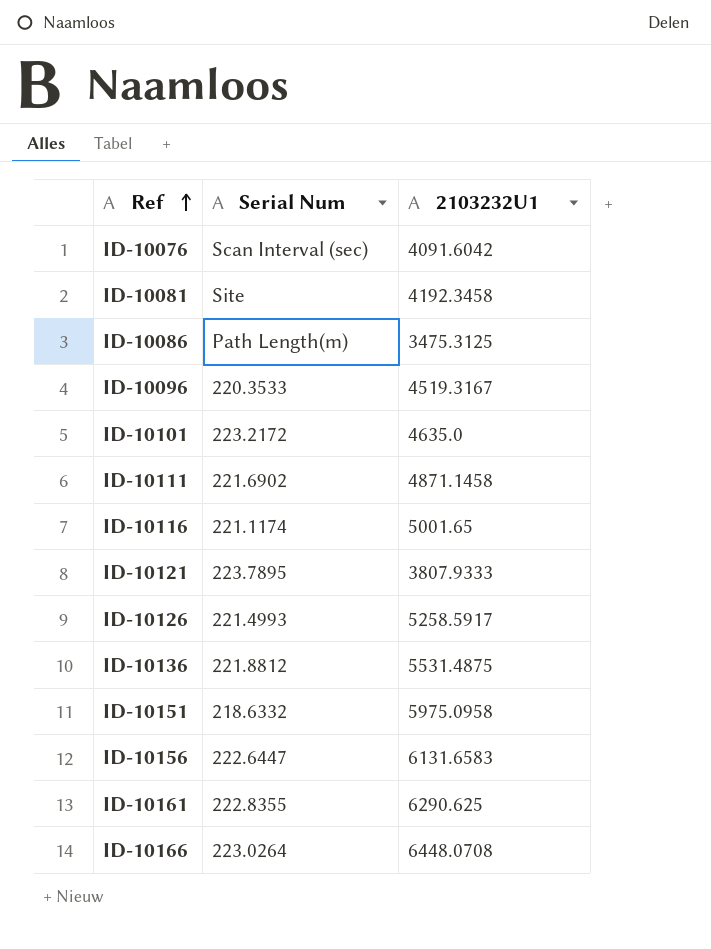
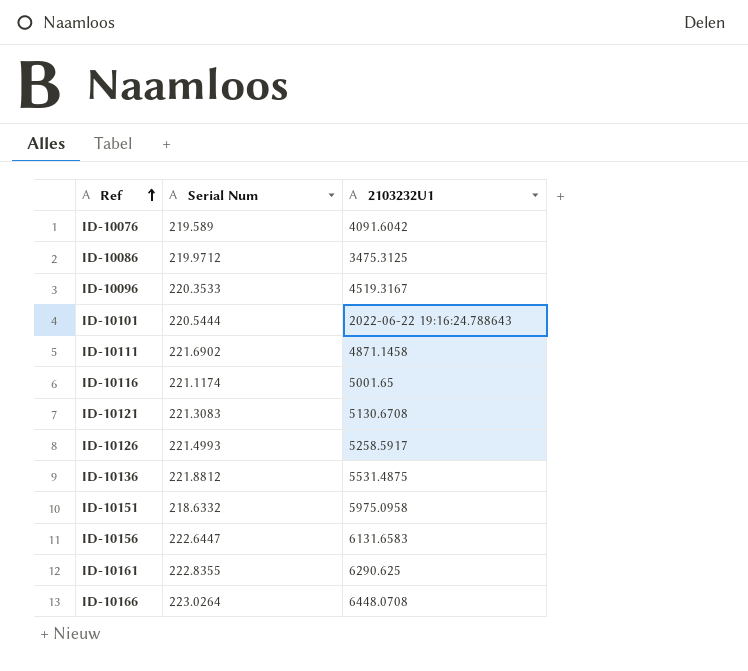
row ID-10081: Site | 4192.3458 -> none
ID-10076 | Serial Num: Scan Interval (sec) -> 219.589
ID-10086 | Serial Num: Path Length(m) -> 219.9712
ID-10101 | Serial Num: 223.2172 -> 220.5444
ID-10101 | 2103232U1: 4635.0 -> 2022-06-22 19:16:24.788643
ID-10121 | Serial Num: 223.7895 -> 221.3083
ID-10121 | 2103232U1: 3807.9333 -> 5130.6708

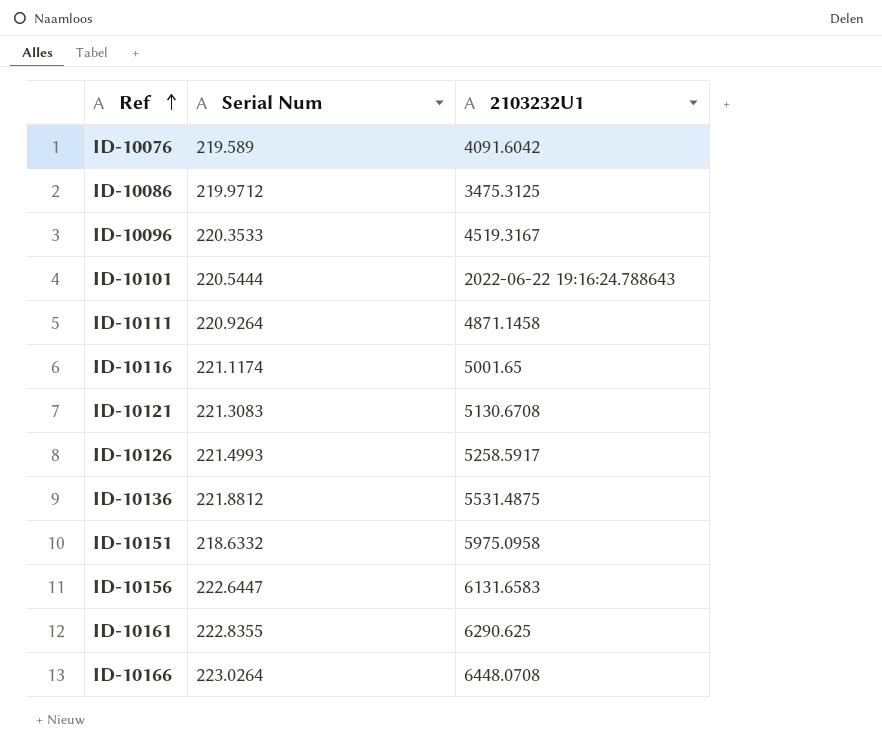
ID-10111 | Serial Num: 221.6902 -> 220.9264

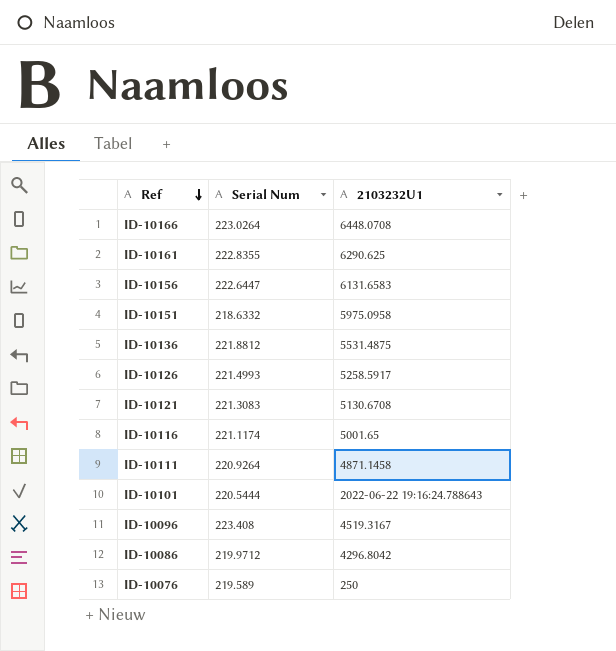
row order: Ref ascending -> Ref descending
ID-10096 | Serial Num: 220.3533 -> 223.408
ID-10086 | 2103232U1: 3475.3125 -> 4296.8042
ID-10076 | 2103232U1: 4091.6042 -> 250

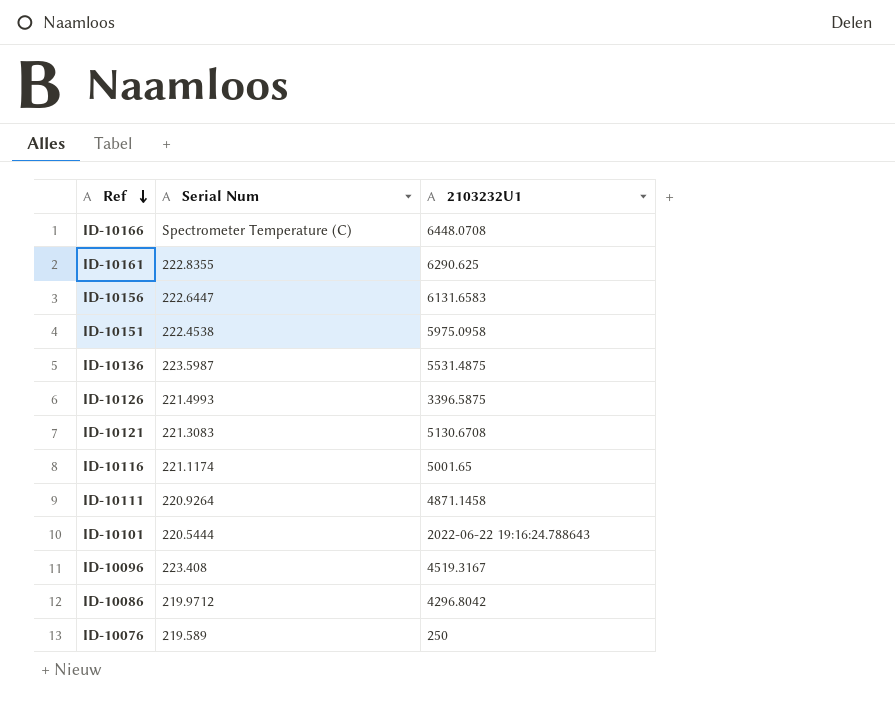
ID-10166 | Serial Num: 223.0264 -> Spectrometer Temperature (C)
ID-10151 | Serial Num: 218.6332 -> 222.4538
ID-10136 | Serial Num: 221.8812 -> 223.5987
ID-10126 | 2103232U1: 5258.5917 -> 3396.5875

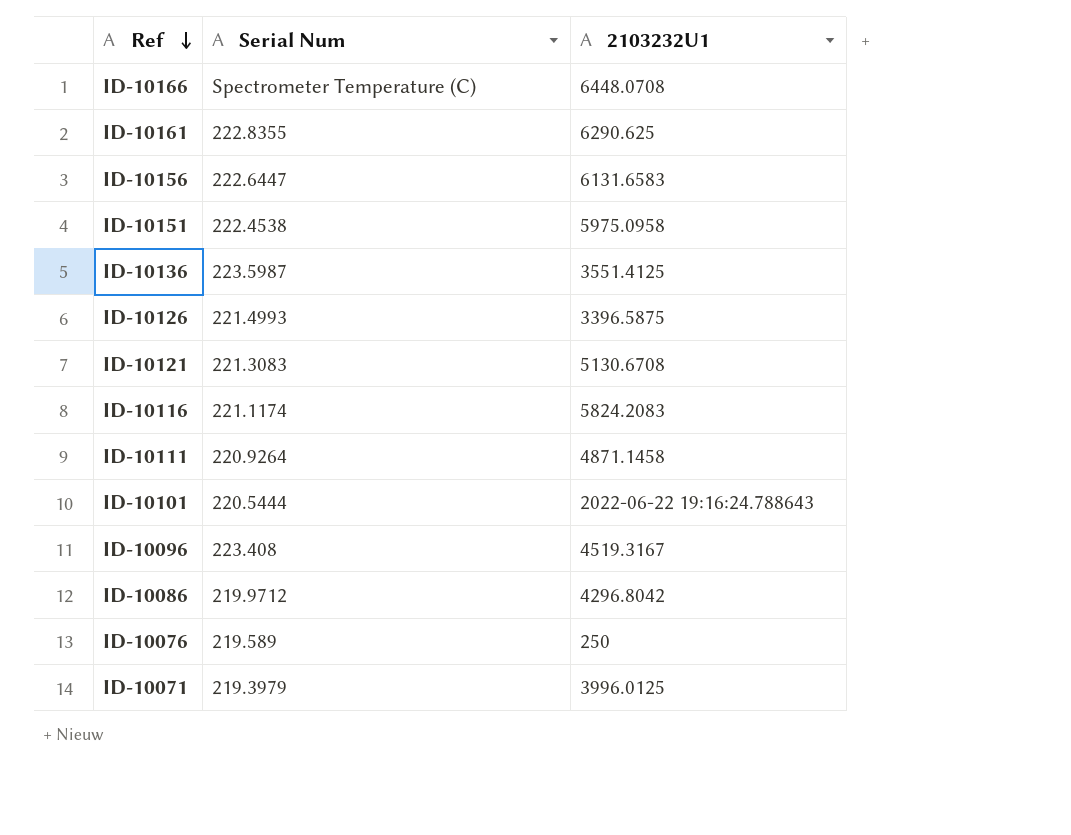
ID-10136 | 2103232U1: 5531.4875 -> 3551.4125
ID-10116 | 2103232U1: 5001.65 -> 5824.2083
row ID-10071: none -> 219.3979 | 3996.0125

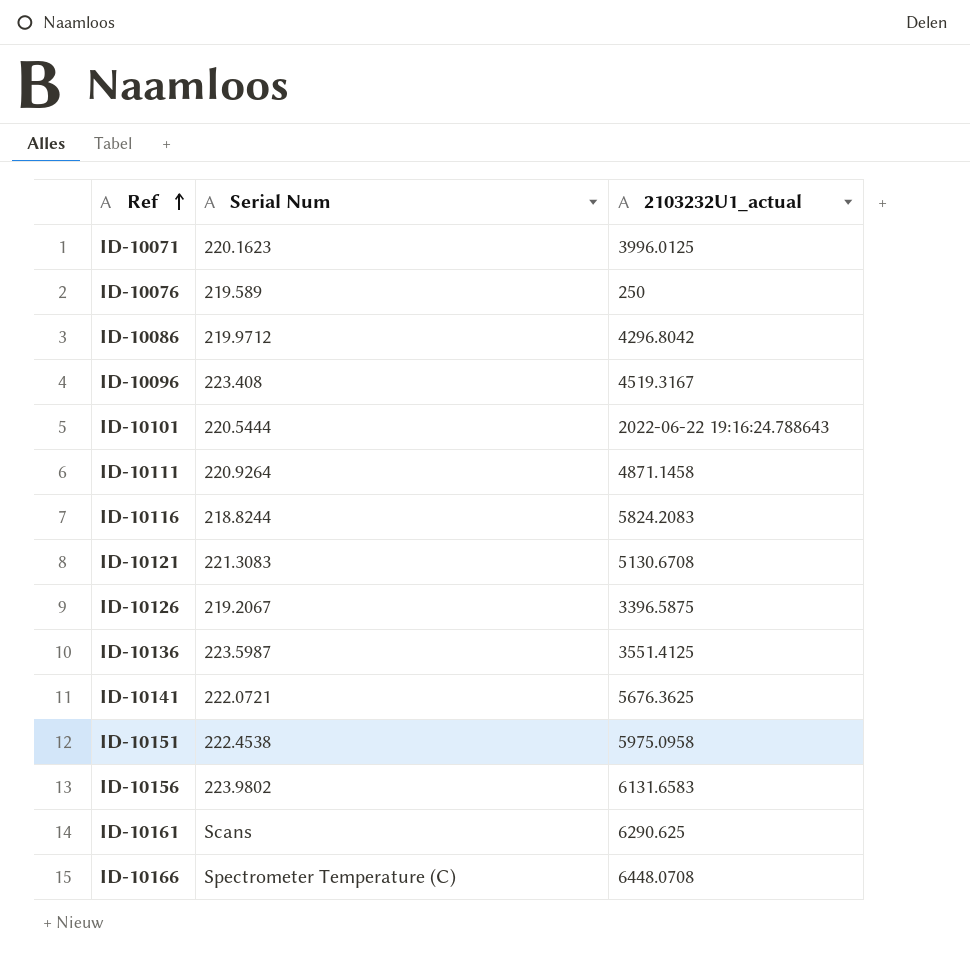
row order: Ref descending -> Ref ascending
column name: 2103232U1 -> 2103232U1_actual
ID-10071 | Serial Num: 219.3979 -> 220.1623
ID-10116 | Serial Num: 221.1174 -> 218.8244
ID-10126 | Serial Num: 221.4993 -> 219.2067
row ID-10141: none -> 222.0721 | 5676.3625
ID-10156 | Serial Num: 222.6447 -> 223.9802
ID-10161 | Serial Num: 222.8355 -> Scans

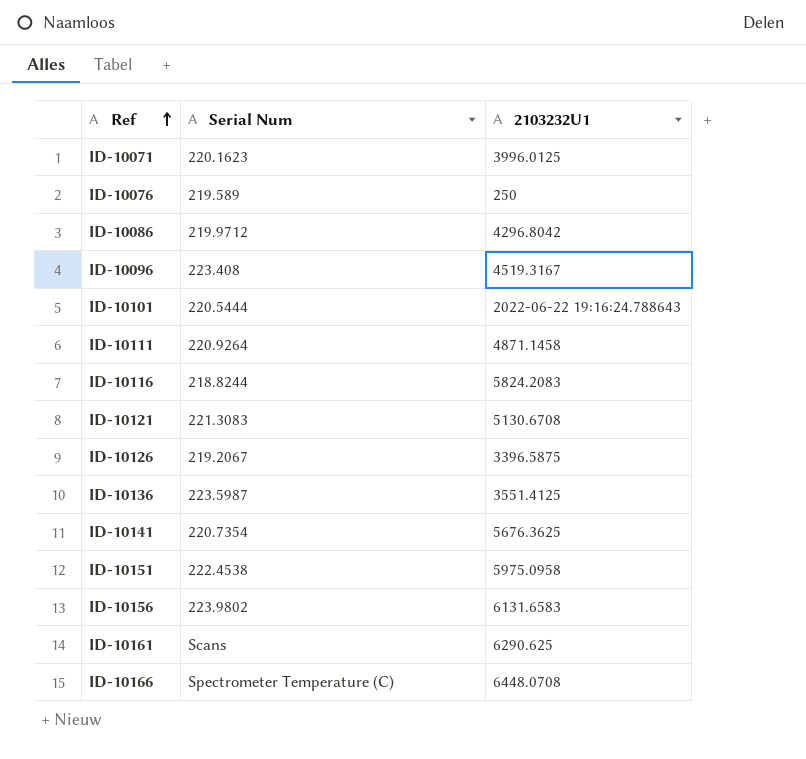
column name: 2103232U1_actual -> 2103232U1
ID-10141 | Serial Num: 222.0721 -> 220.7354

